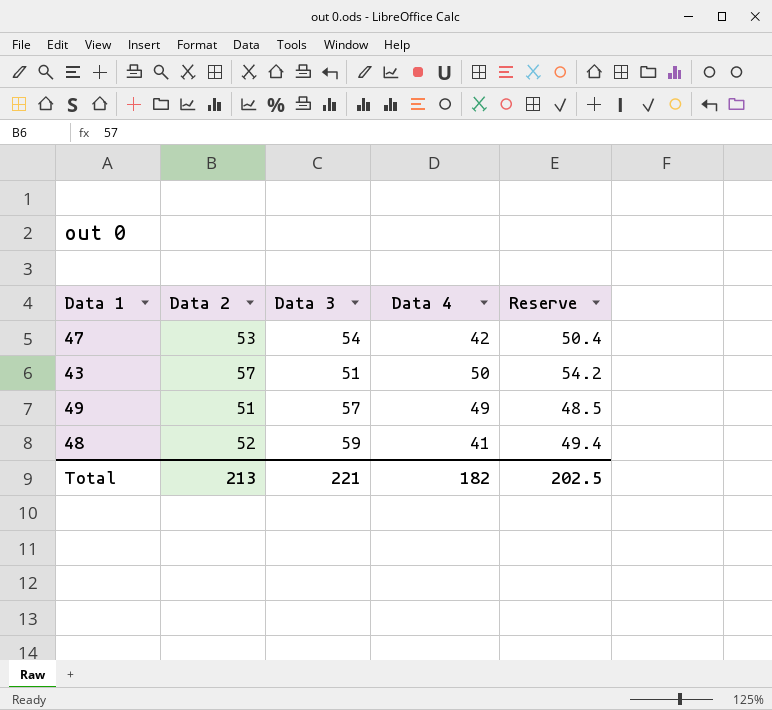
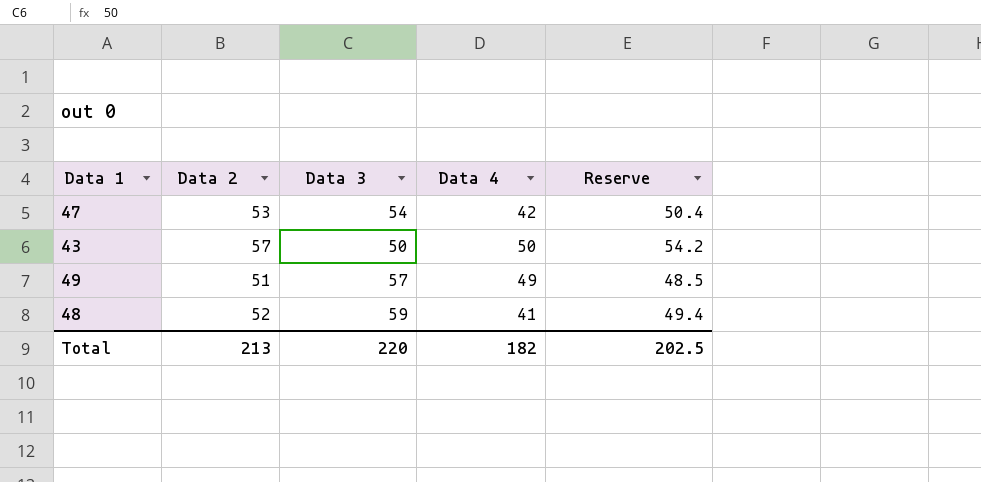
43 | Data 3: 51 -> 50
Total | Data 3: 221 -> 220

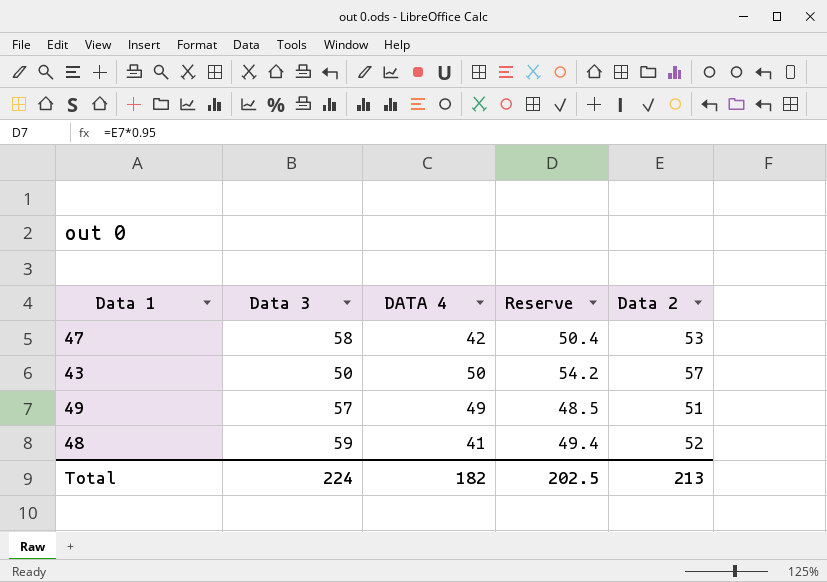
column name: Data 4 -> DATA 4
column Data 2 | position: 2 -> 5
47 | Data 3: 54 -> 58
Total | Data 3: 220 -> 224

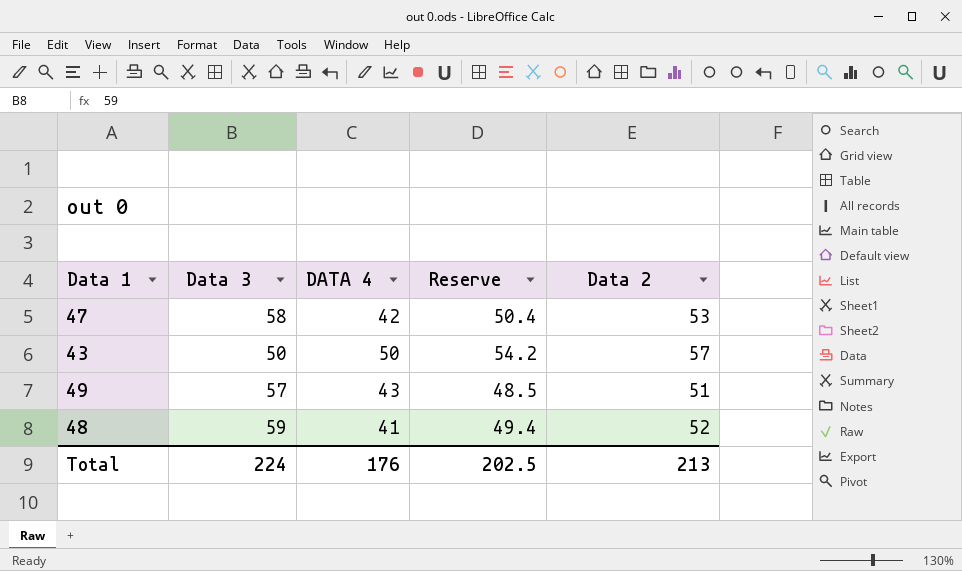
49 | DATA 4: 49 -> 43
Total | DATA 4: 182 -> 176

